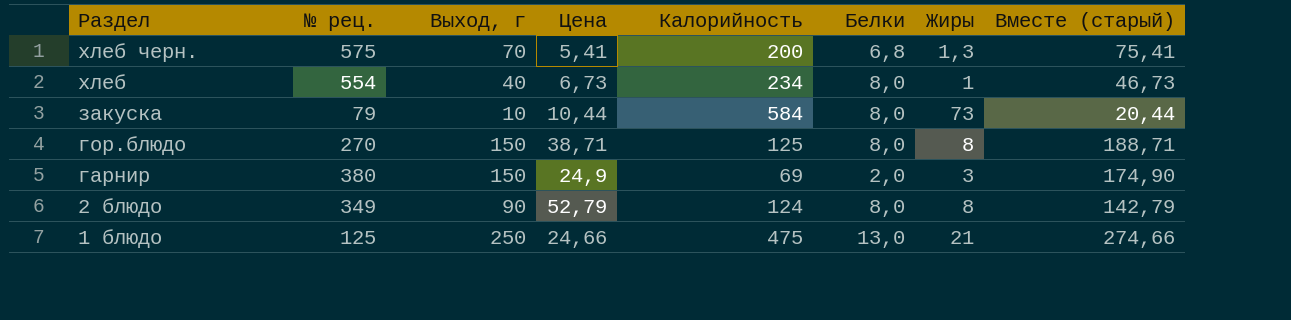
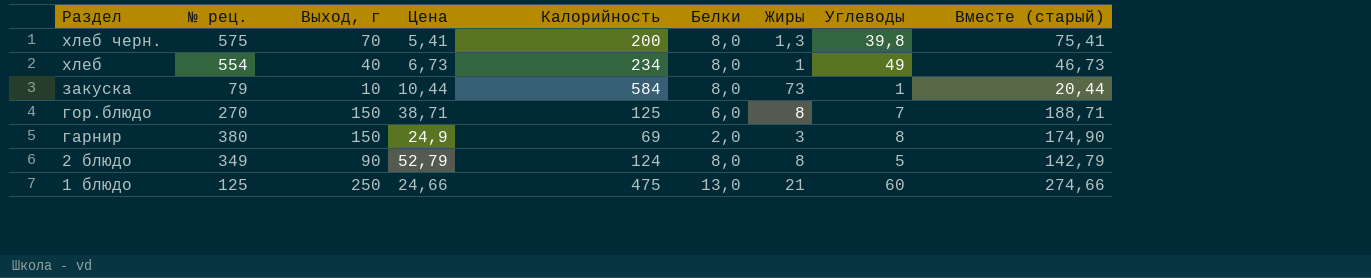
column Углеводы | position: none -> 8
хлеб черн. | Белки: 6,8 -> 8,0
гор.блюдо | Белки: 8,0 -> 6,0

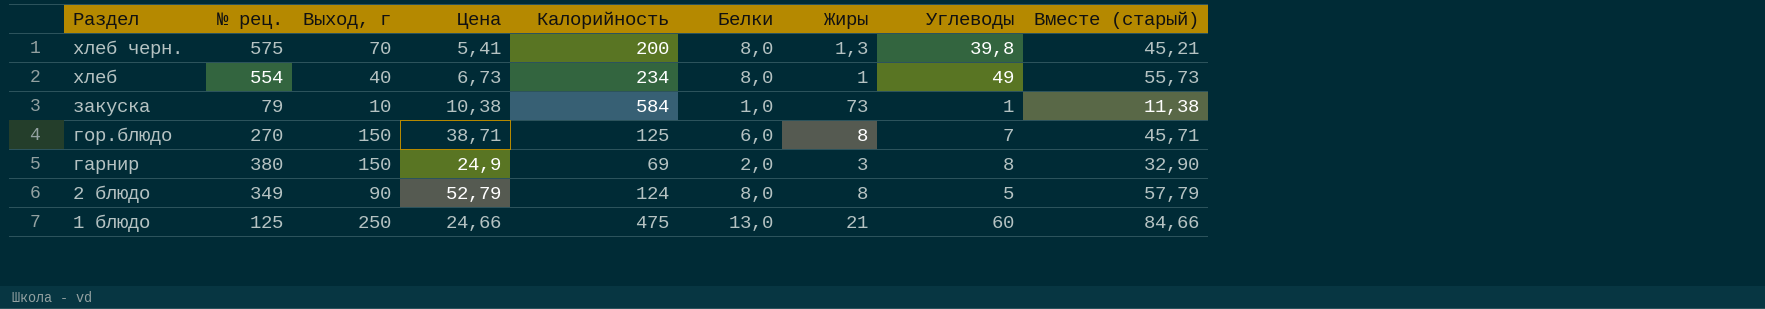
column Вместе (старый) | formula: [Выход, г] + [Цена] -> [Цена] + [Углеводы]
закуска | Цена: 10,44 -> 10,38
закуска | Белки: 8,0 -> 1,0

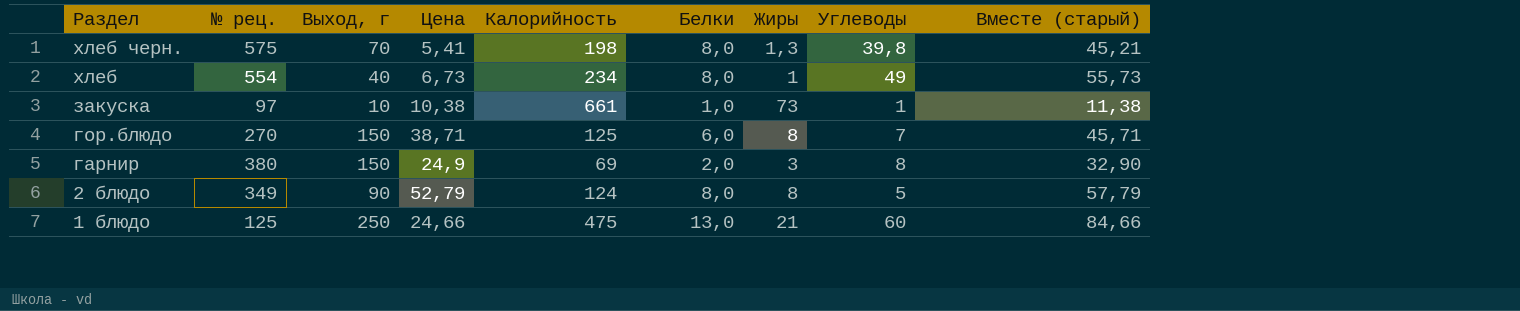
хлеб черн. | Калорийность: 200 -> 198
закуска | № рец.: 79 -> 97
закуска | Калорийность: 584 -> 661

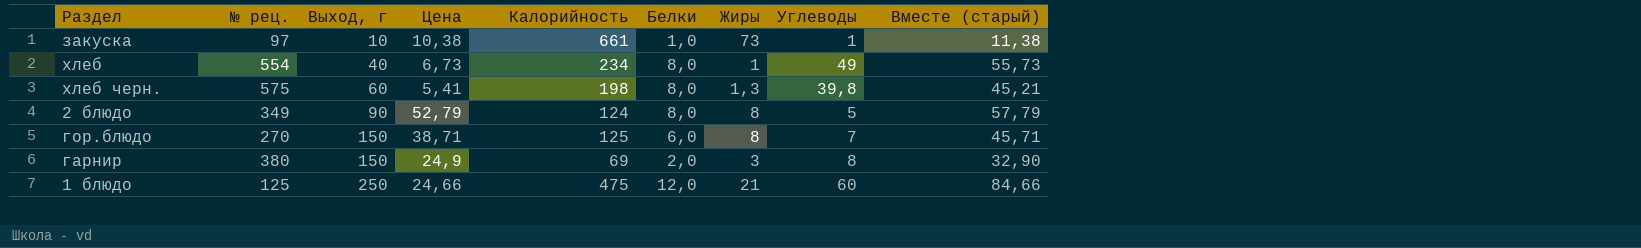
row order: Раздел descending -> Выход, г ascending
хлеб черн. | Выход, г: 70 -> 60
1 блюдо | Белки: 13,0 -> 12,0

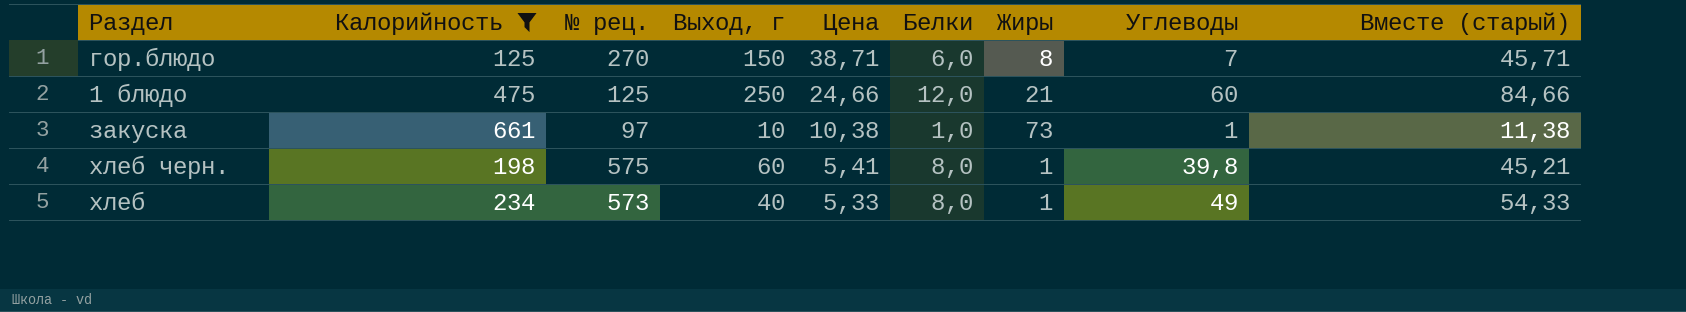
filter: none -> Калорийность >= 125
row order: Выход, г ascending -> Цена descending
column Калорийность | position: 5 -> 2
хлеб черн. | Жиры: 1,3 -> 1
хлеб | № рец.: 554 -> 573
хлеб | Цена: 6,73 -> 5,33
хлеб | Вместе (старый): 55,73 -> 54,33

